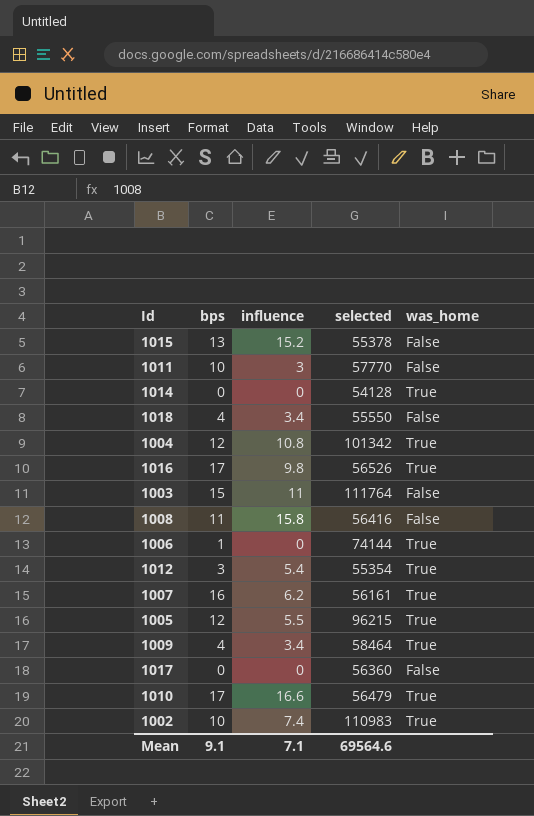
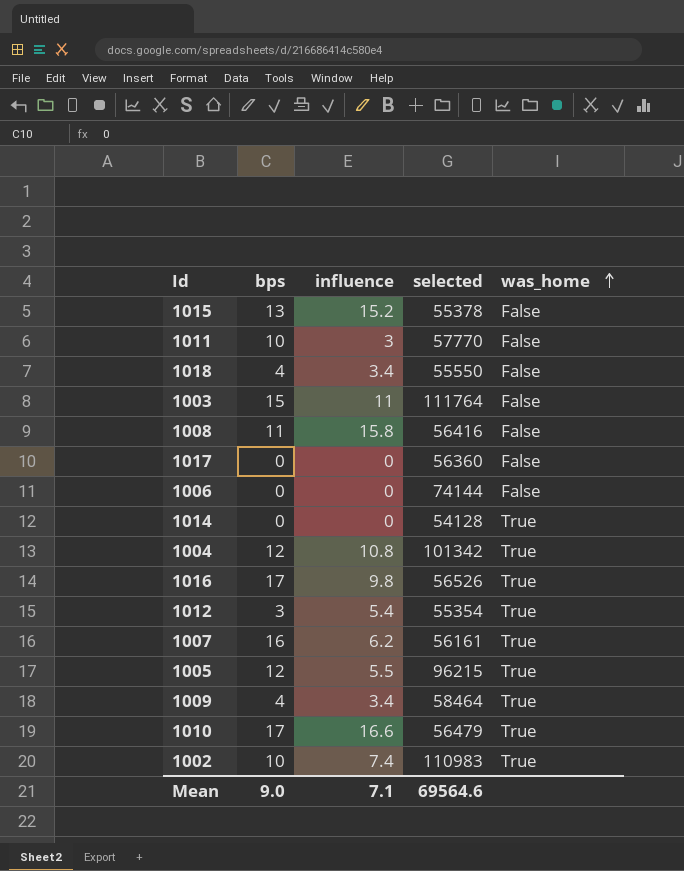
row order: none -> was_home ascending
1006 | bps: 1 -> 0
1006 | was_home: True -> False
Mean | bps: 9.1 -> 9.0

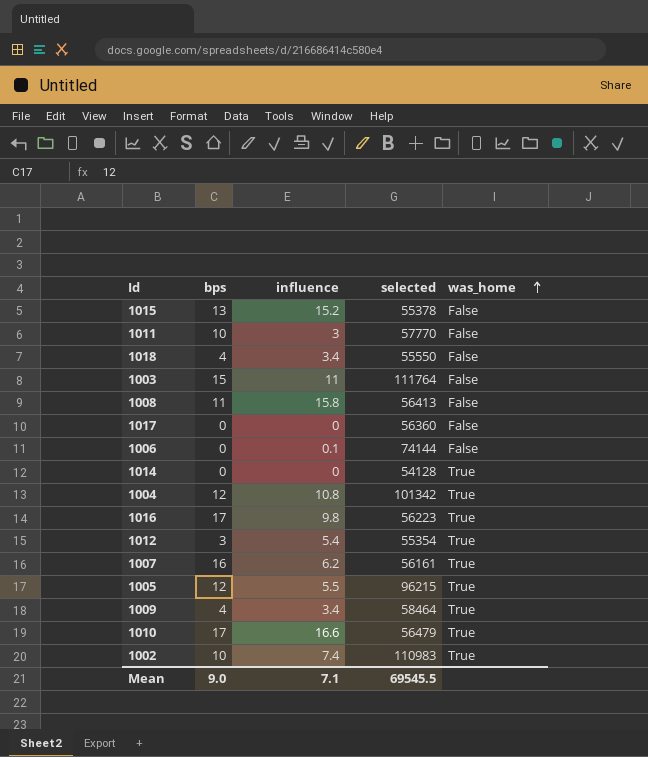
1008 | selected: 56416 -> 56413
1006 | influence: 0 -> 0.1
1016 | selected: 56526 -> 56223
Mean | selected: 69564.6 -> 69545.5

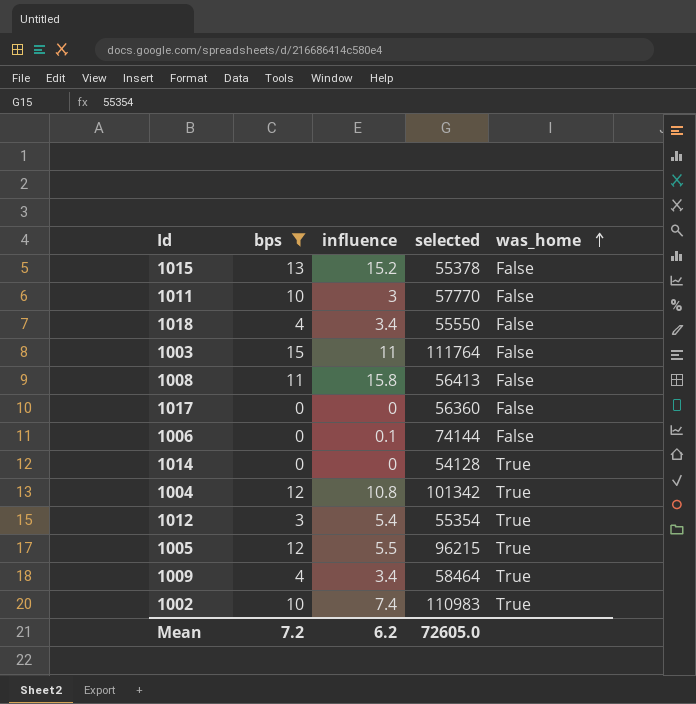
filter: none -> bps <= 15
Mean | bps: 9.0 -> 7.2
Mean | influence: 7.1 -> 6.2
Mean | selected: 69545.5 -> 72605.0

